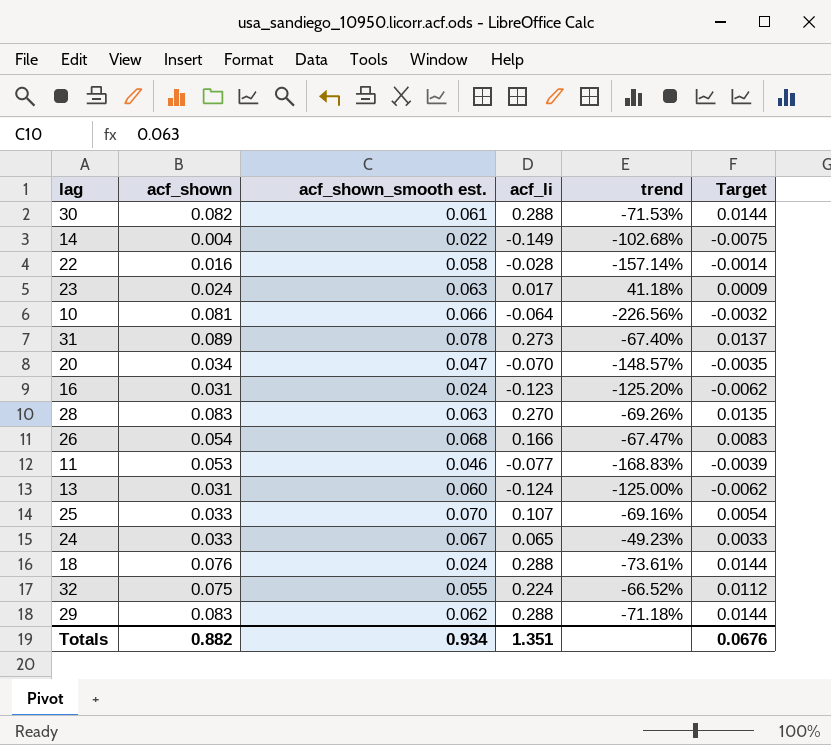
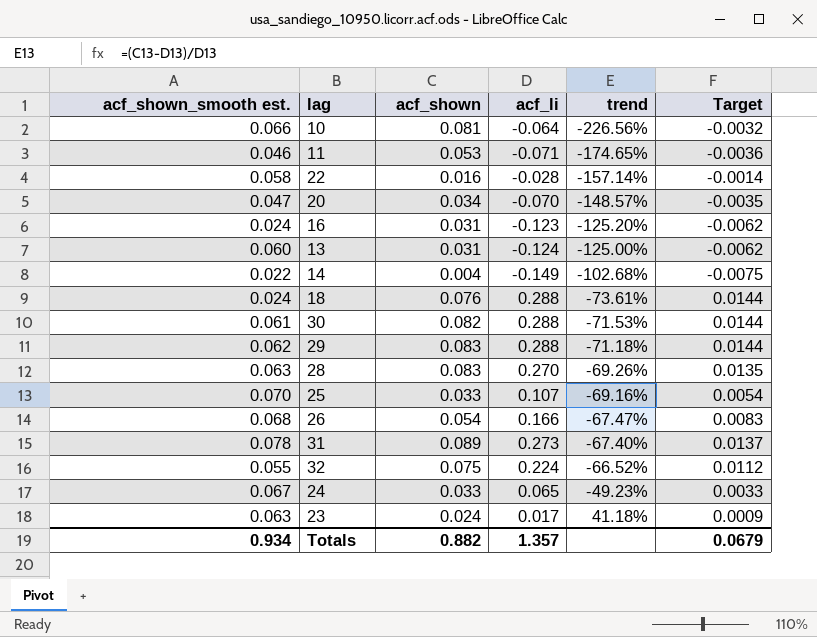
row order: none -> trend ascending
column acf_shown_smooth est. | position: 3 -> 1
11 | acf_li: -0.077 -> -0.071
11 | trend: -168.83% -> -174.65%
11 | Target: -0.0039 -> -0.0036
Totals | acf_li: 1.351 -> 1.357
Totals | Target: 0.0676 -> 0.0679

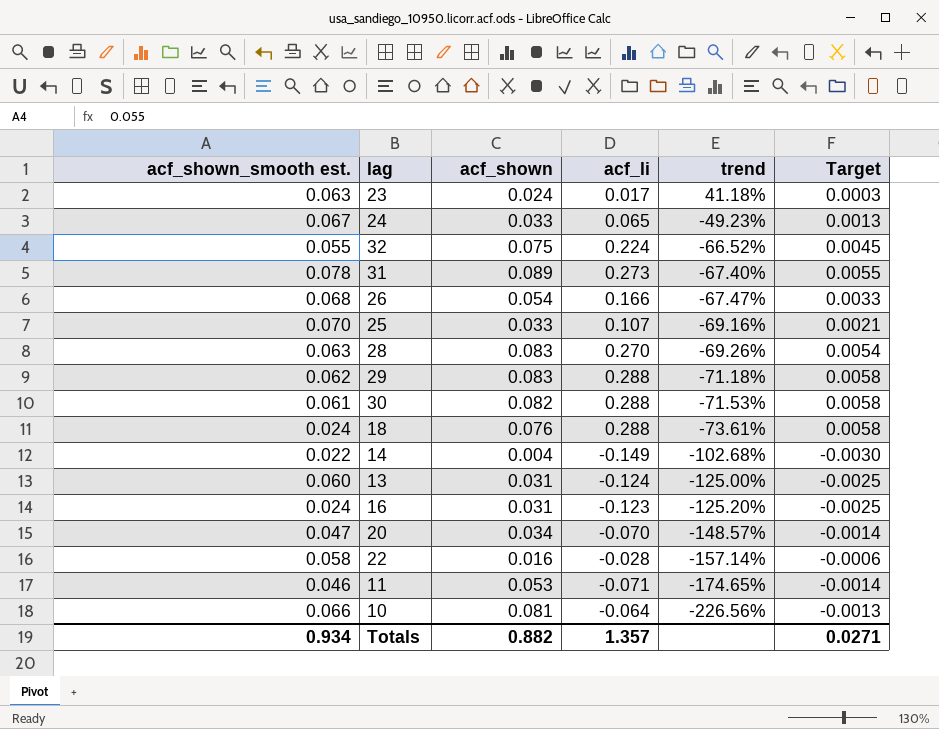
row order: trend ascending -> trend descending
column Target | formula: [acf_li] * 0.05 -> [acf_li] * 0.02
Totals | Target: 0.0679 -> 0.0271

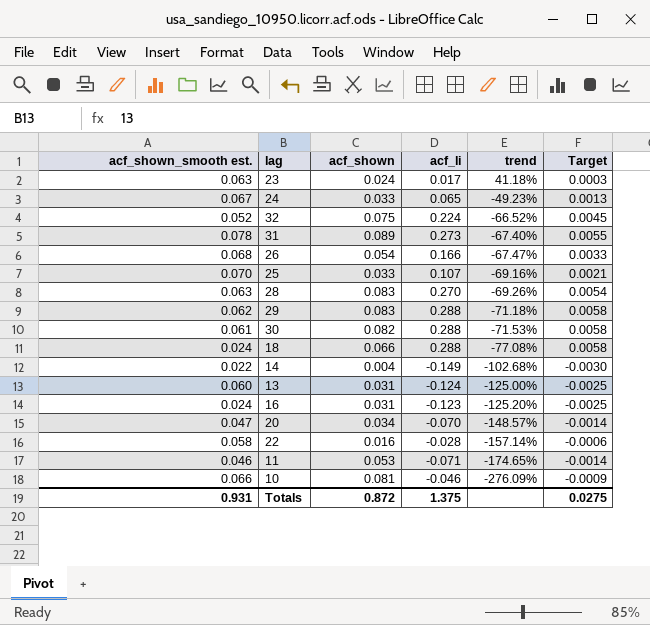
32 | acf_shown_smooth est.: 0.055 -> 0.052
18 | acf_shown: 0.076 -> 0.066
18 | trend: -73.61% -> -77.08%
10 | acf_li: -0.064 -> -0.046
10 | trend: -226.56% -> -276.09%
10 | Target: -0.0013 -> -0.0009
Totals | acf_shown_smooth est.: 0.934 -> 0.931
Totals | acf_shown: 0.882 -> 0.872
Totals | acf_li: 1.357 -> 1.375
Totals | Target: 0.0271 -> 0.0275

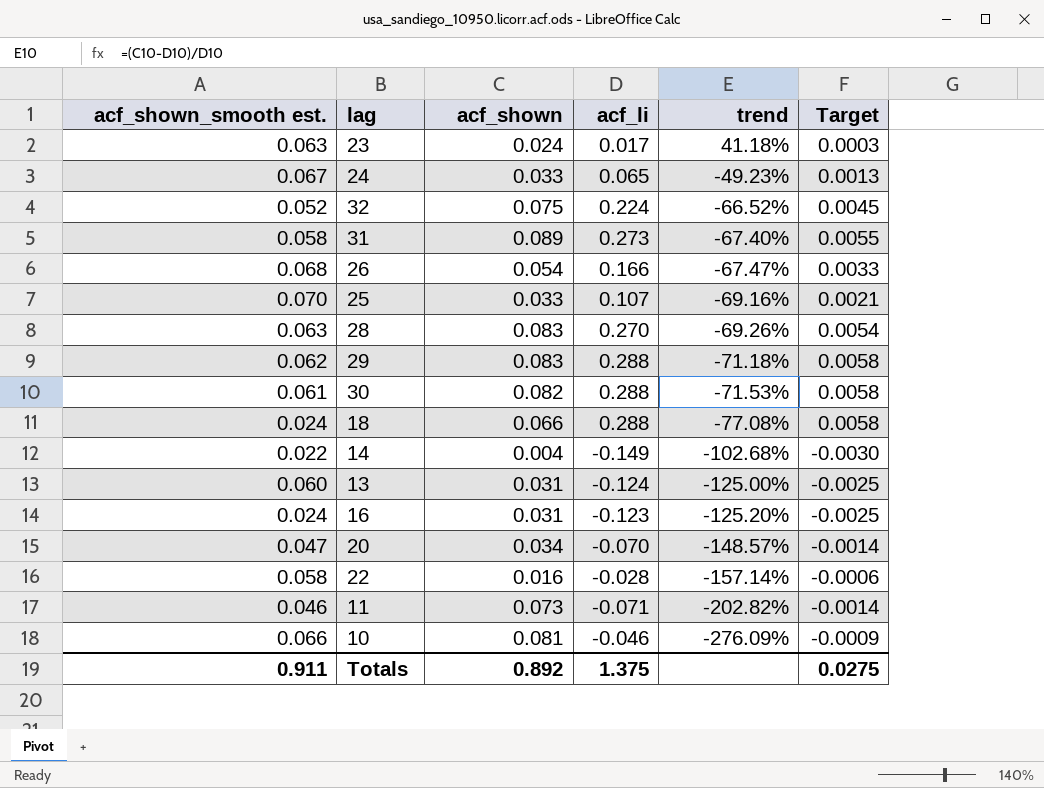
31 | acf_shown_smooth est.: 0.078 -> 0.058
11 | acf_shown: 0.053 -> 0.073
11 | trend: -174.65% -> -202.82%
Totals | acf_shown_smooth est.: 0.931 -> 0.911
Totals | acf_shown: 0.872 -> 0.892

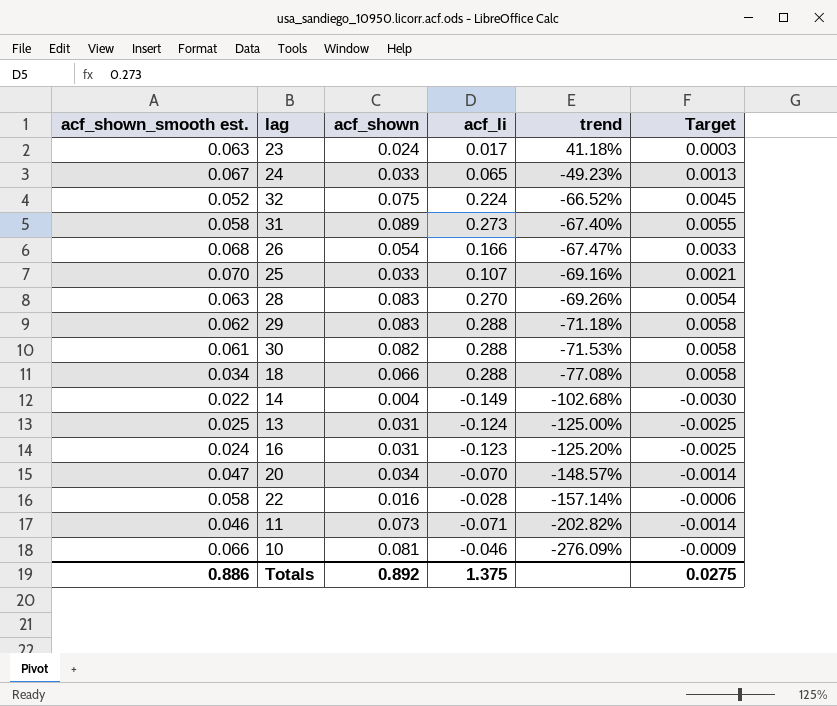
18 | acf_shown_smooth est.: 0.024 -> 0.034
13 | acf_shown_smooth est.: 0.060 -> 0.025
Totals | acf_shown_smooth est.: 0.911 -> 0.886

